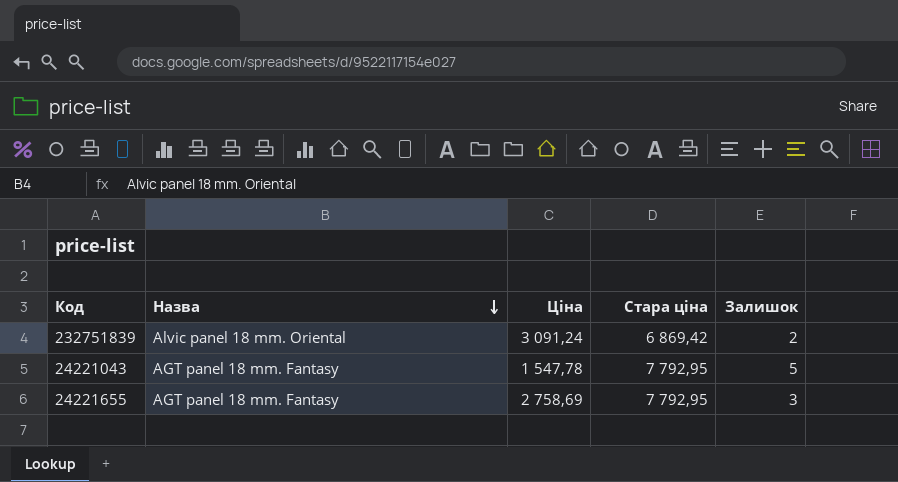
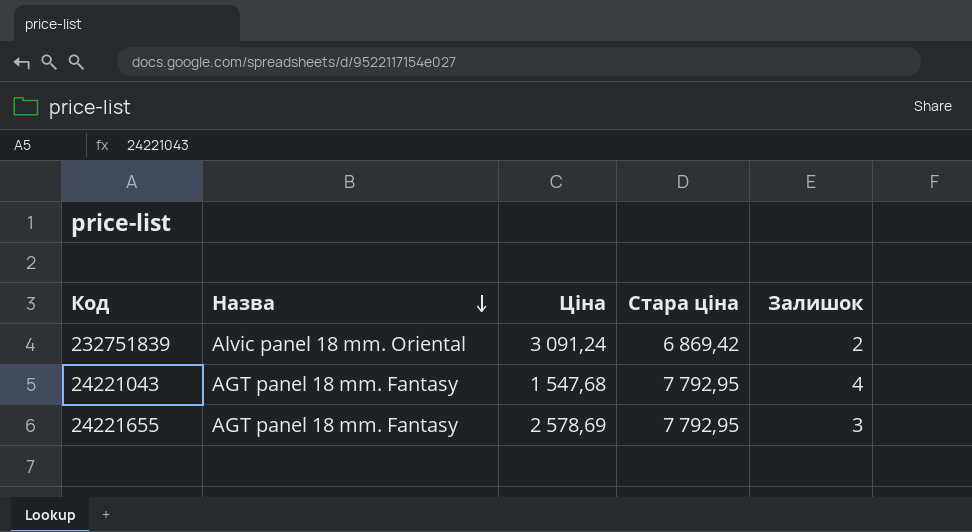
24221043 | Ціна: 1 547,78 -> 1 547,68
24221043 | Залишок: 5 -> 4
24221655 | Ціна: 2 758,69 -> 2 578,69

